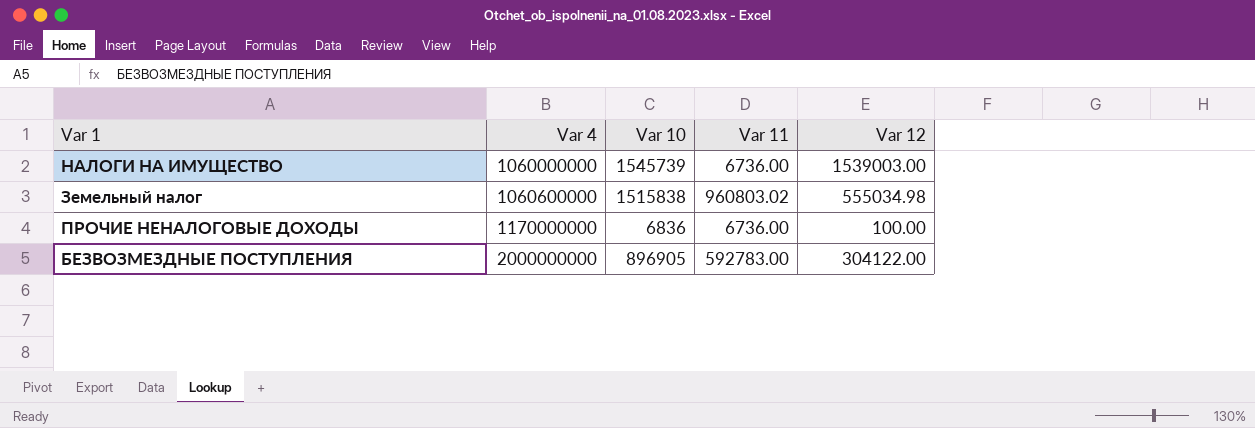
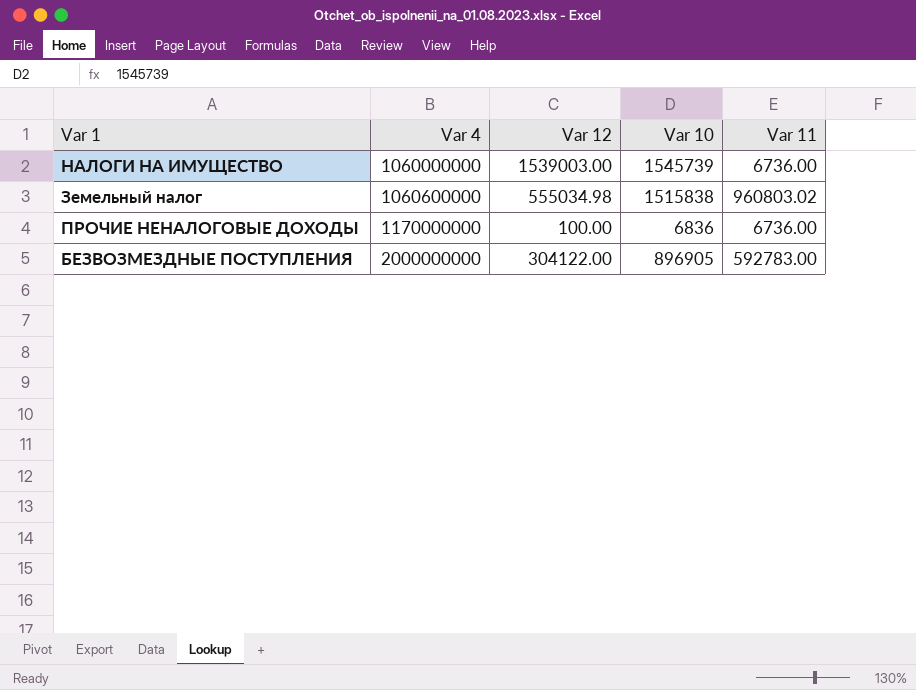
column Var 12 | position: 5 -> 3

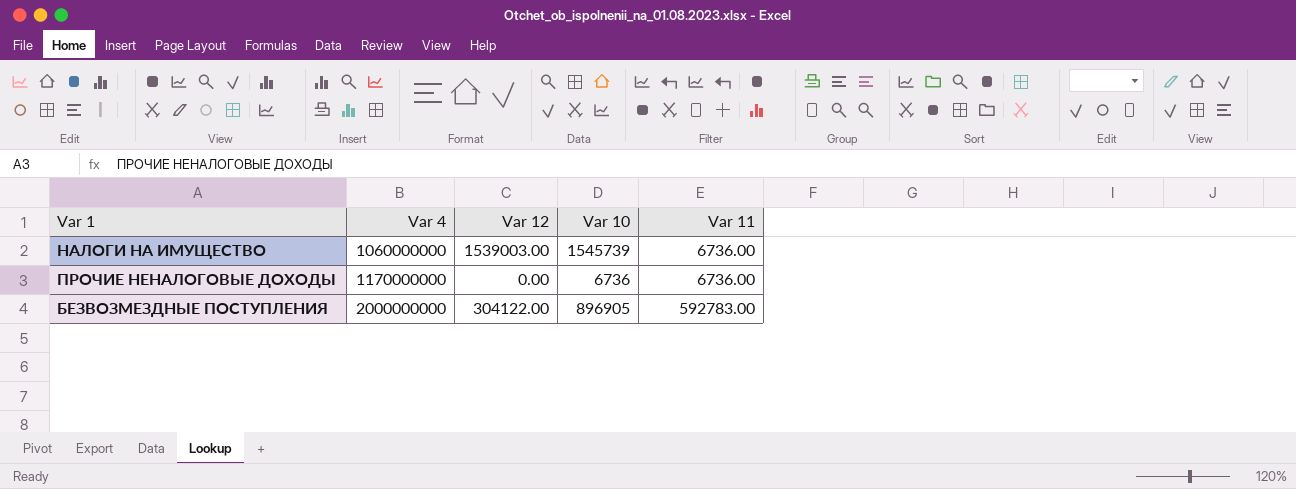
row Земельный налог: 1060600000 | 555034.98 | 1515838 | 960803.02 -> none
ПРОЧИЕ НЕНАЛОГОВЫЕ ДОХОДЫ | Var 12: 100.00 -> 0.00
ПРОЧИЕ НЕНАЛОГОВЫЕ ДОХОДЫ | Var 10: 6836 -> 6736

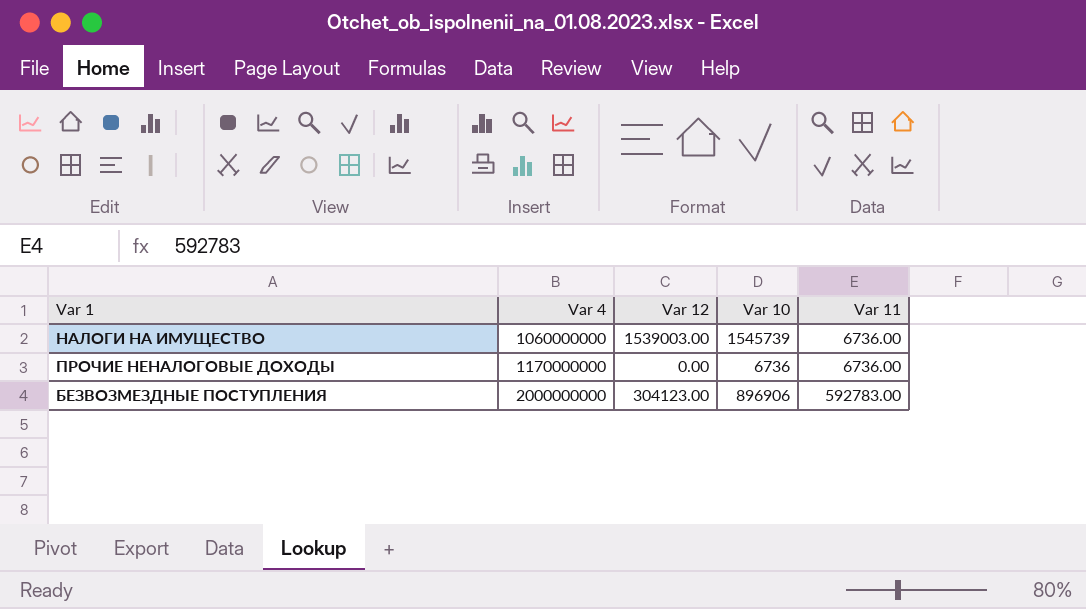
БЕЗВОЗМЕЗДНЫЕ ПОСТУПЛЕНИЯ | Var 12: 304122.00 -> 304123.00
БЕЗВОЗМЕЗДНЫЕ ПОСТУПЛЕНИЯ | Var 10: 896905 -> 896906

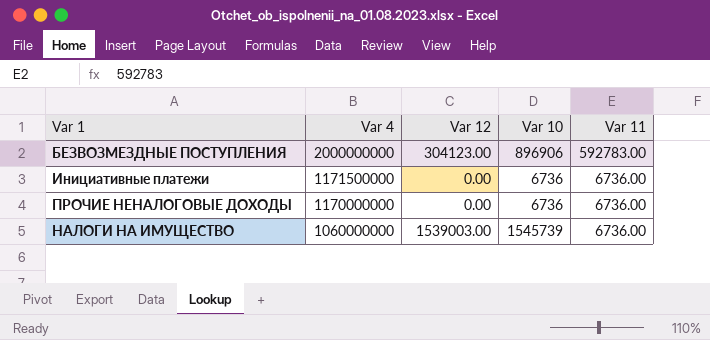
row order: Var 4 ascending -> Var 4 descending
row Инициативные платежи: none -> 1171500000 | 0.00 | 6736 | 6736.00

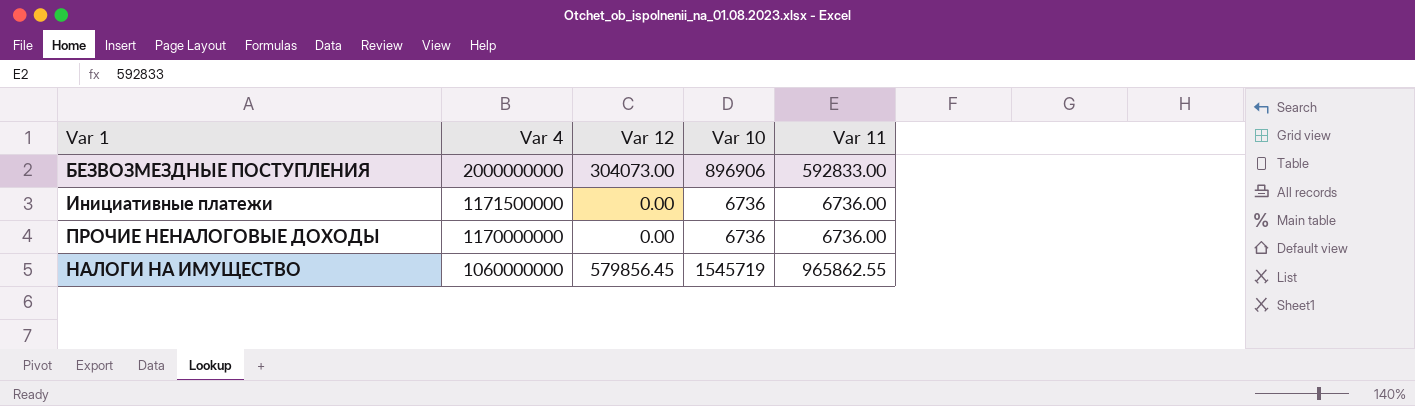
БЕЗВОЗМЕЗДНЫЕ ПОСТУПЛЕНИЯ | Var 12: 304123.00 -> 304073.00
БЕЗВОЗМЕЗДНЫЕ ПОСТУПЛЕНИЯ | Var 11: 592783.00 -> 592833.00
НАЛОГИ НА ИМУЩЕСТВО | Var 12: 1539003.00 -> 579856.45
НАЛОГИ НА ИМУЩЕСТВО | Var 10: 1545739 -> 1545719
НАЛОГИ НА ИМУЩЕСТВО | Var 11: 6736.00 -> 965862.55

